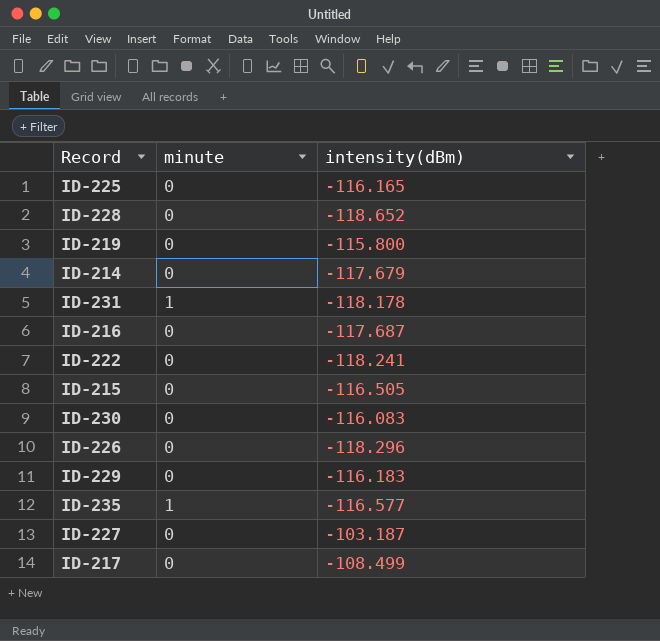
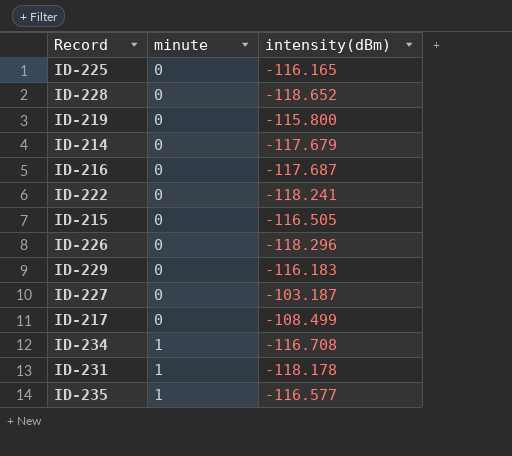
row order: none -> minute ascending
row ID-230: 0 | -116.083 -> none
row ID-234: none -> 1 | -116.708

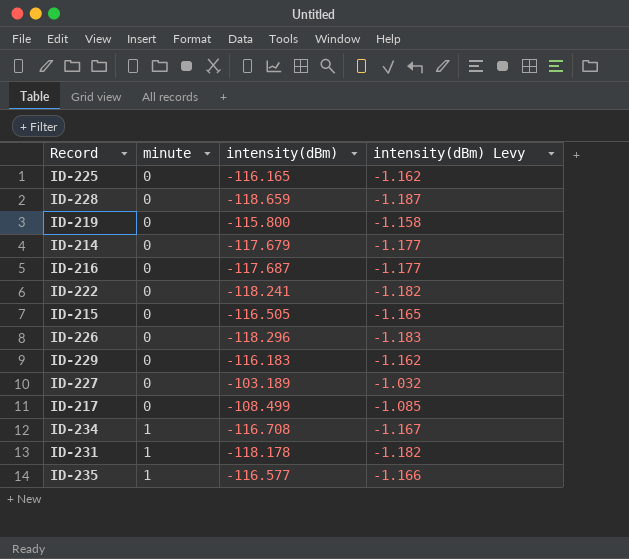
column intensity(dBm) Levy | formula: none -> [intensity(dBm)] * 0.01
ID-228 | intensity(dBm): -118.652 -> -118.659
ID-227 | intensity(dBm): -103.187 -> -103.189

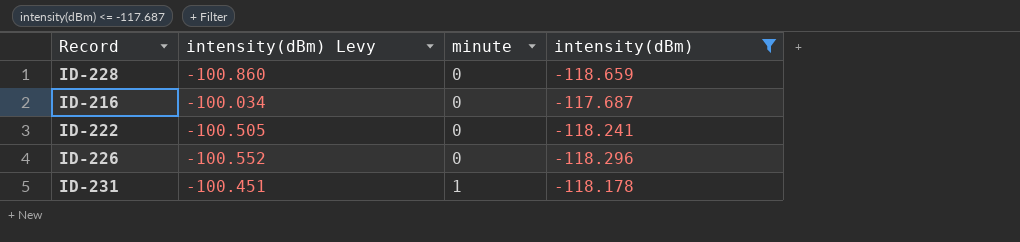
filter: none -> intensity(dBm) <= -117.687
column intensity(dBm) Levy | formula: [intensity(dBm)] * 0.01 -> [intensity(dBm)] * 0.85
column intensity(dBm) Levy | position: 4 -> 2

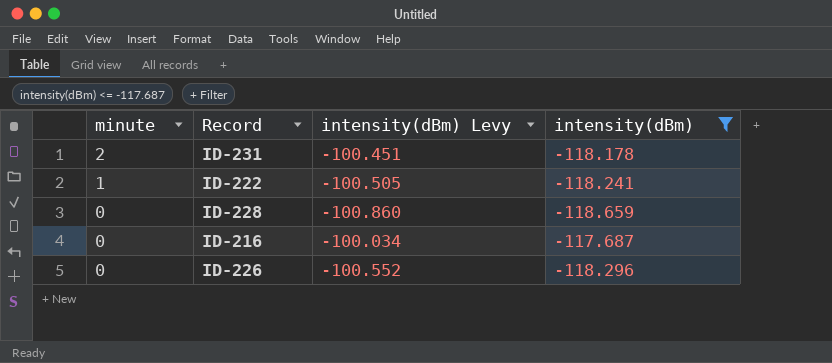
row order: minute ascending -> minute descending
column minute | position: 3 -> 1
ID-231 | minute: 1 -> 2
ID-222 | minute: 0 -> 1

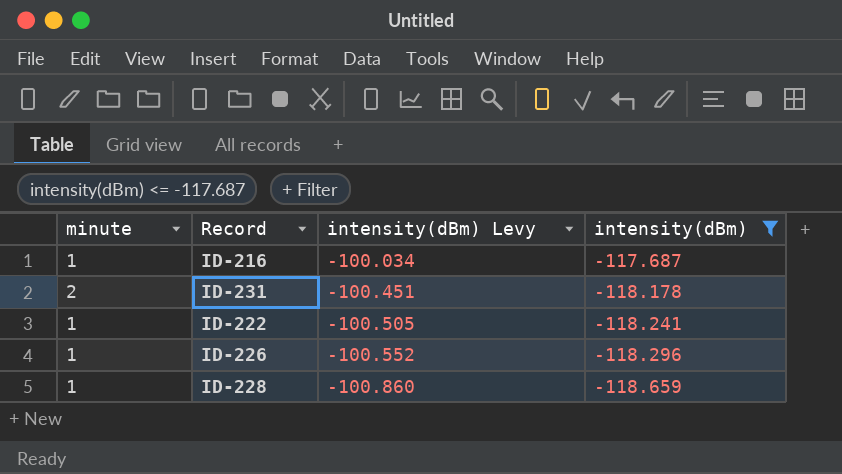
row order: minute descending -> intensity(dBm) Levy descending
ID-216 | minute: 0 -> 1
ID-226 | minute: 0 -> 1
ID-228 | minute: 0 -> 1

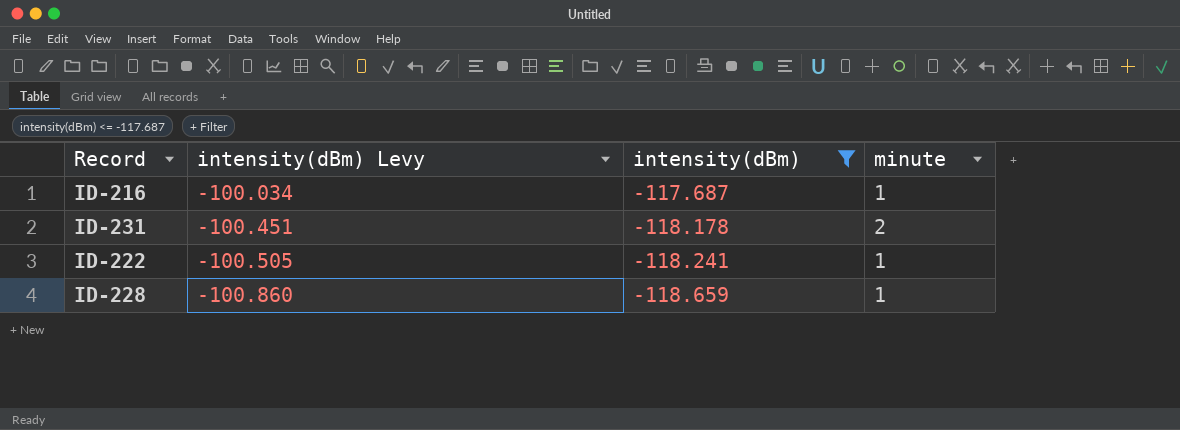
column minute | position: 1 -> 4
row ID-226: 1 | -100.552 | -118.296 -> none

